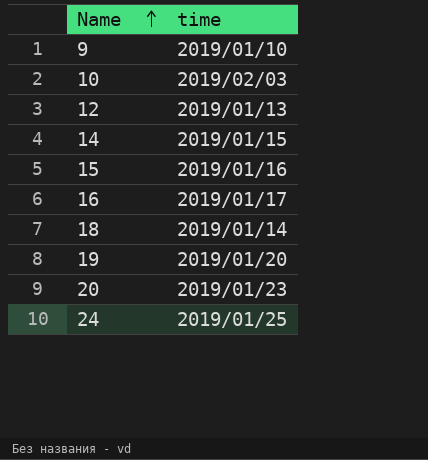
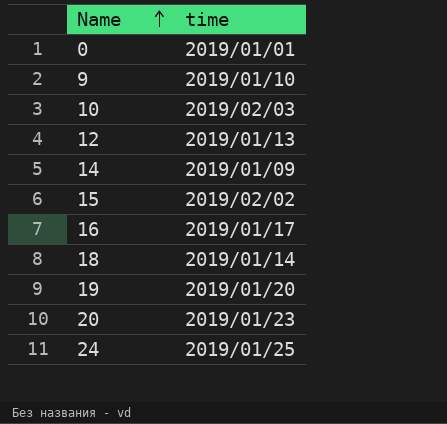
row 0: none -> 2019/01/01
14 | time: 2019/01/15 -> 2019/01/09
15 | time: 2019/01/16 -> 2019/02/02

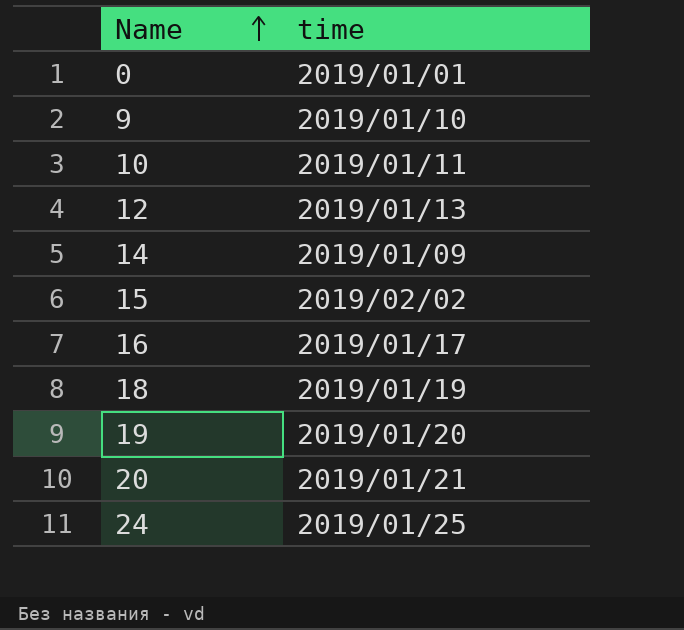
10 | time: 2019/02/03 -> 2019/01/11
18 | time: 2019/01/14 -> 2019/01/19
20 | time: 2019/01/23 -> 2019/01/21

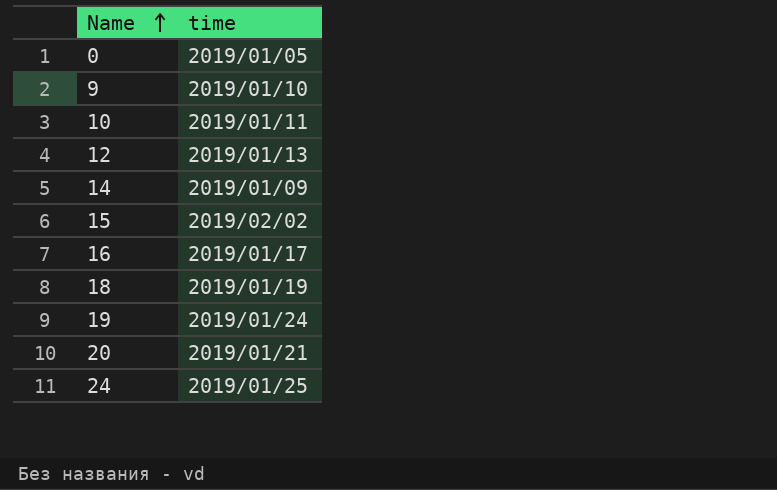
0 | time: 2019/01/01 -> 2019/01/05
19 | time: 2019/01/20 -> 2019/01/24

